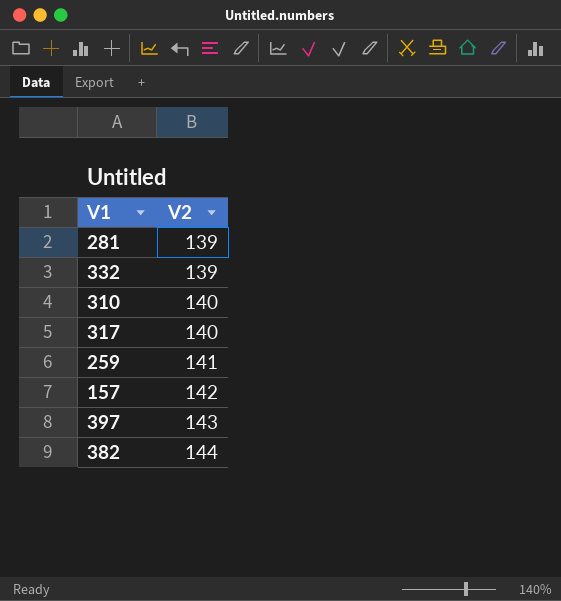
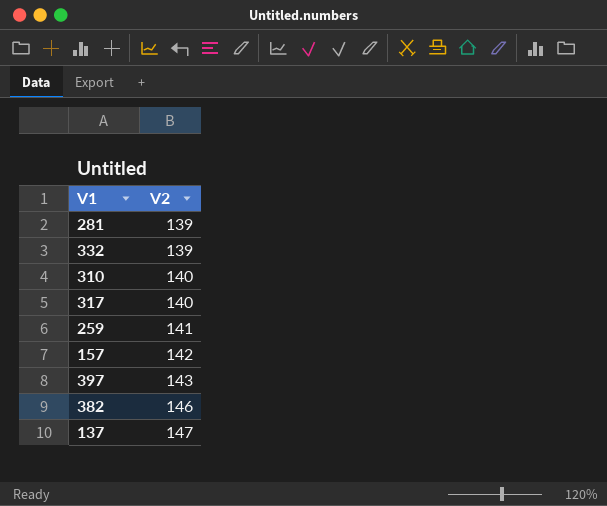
382 | V2: 144 -> 146
row 137: none -> 147

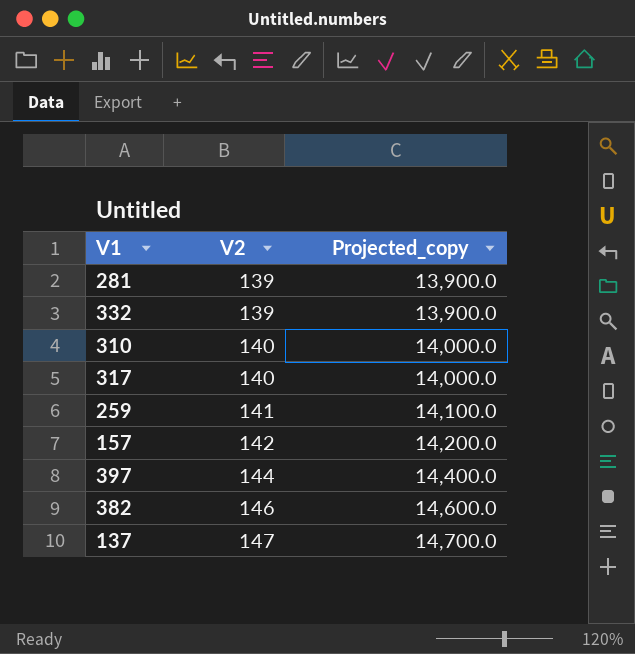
column Projected_copy | formula: none -> [V2] * 100
397 | V2: 143 -> 144

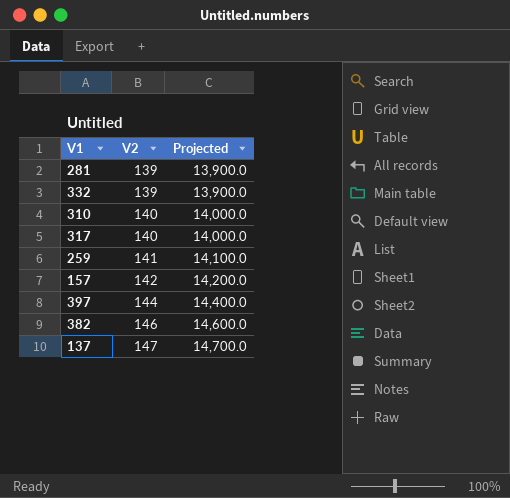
column name: Projected_copy -> Projected

